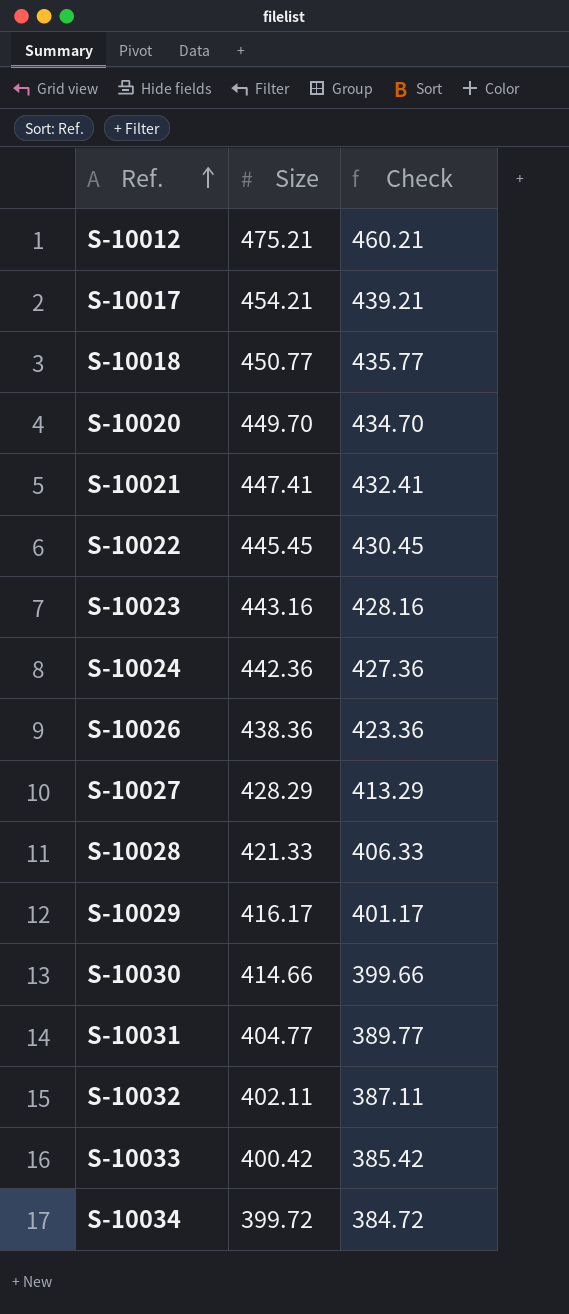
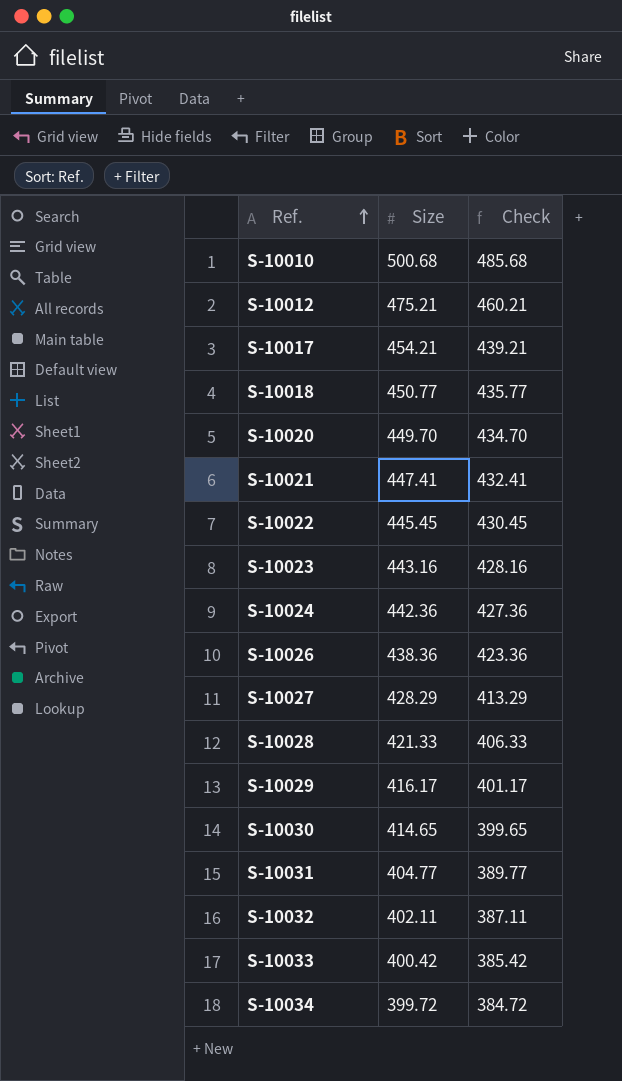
row S-10010: none -> 500.68 | 485.68
S-10030 | Size: 414.66 -> 414.65
S-10030 | Check: 399.66 -> 399.65

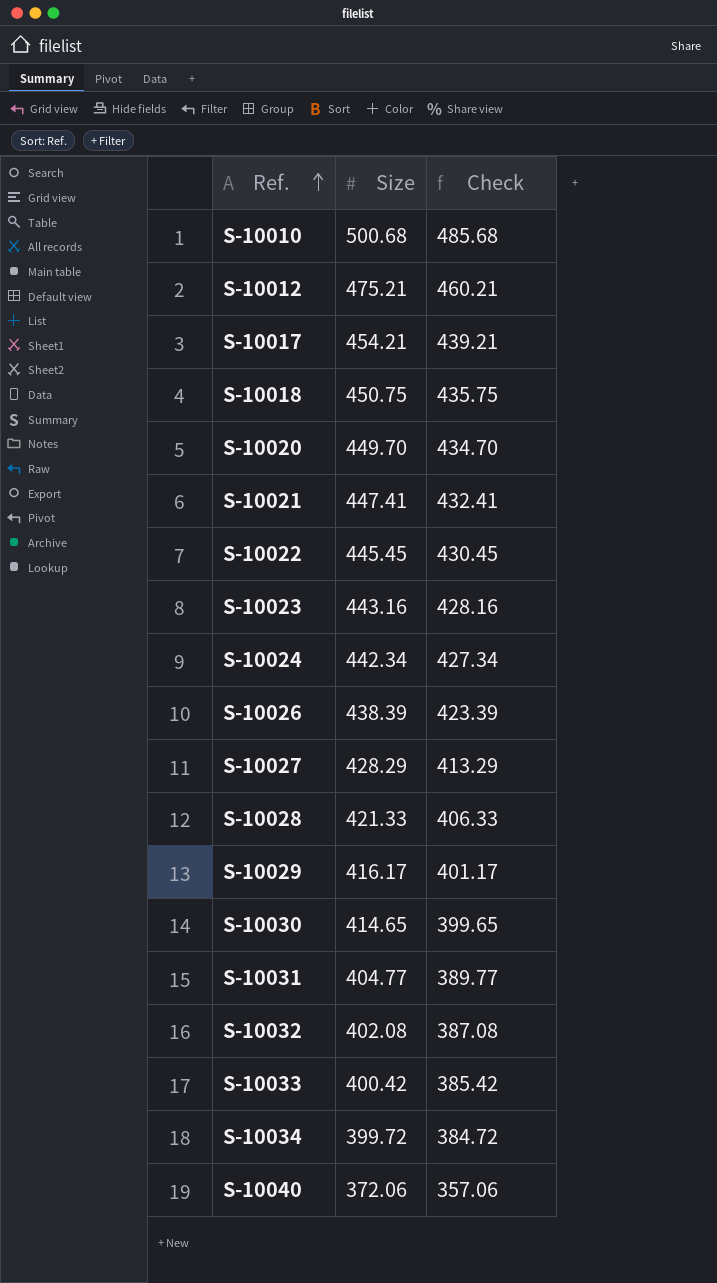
S-10018 | Size: 450.77 -> 450.75
S-10018 | Check: 435.77 -> 435.75
S-10024 | Size: 442.36 -> 442.34
S-10024 | Check: 427.36 -> 427.34
S-10026 | Size: 438.36 -> 438.39
S-10026 | Check: 423.36 -> 423.39
S-10032 | Size: 402.11 -> 402.08
S-10032 | Check: 387.11 -> 387.08
row S-10040: none -> 372.06 | 357.06

